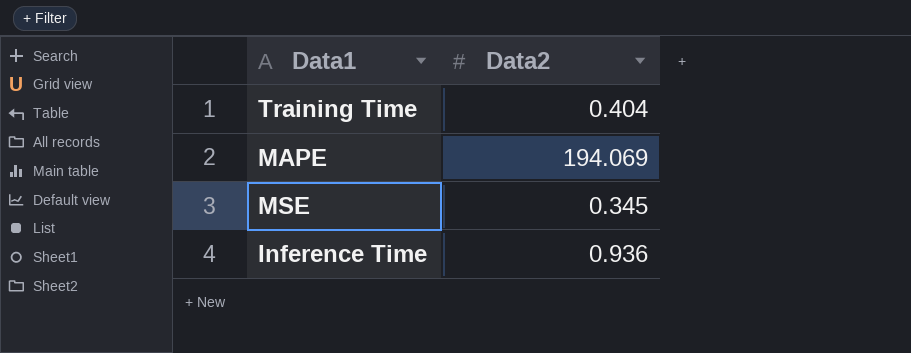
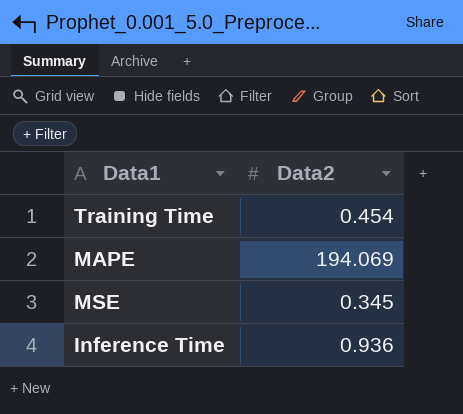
Training Time | Data2: 0.404 -> 0.454

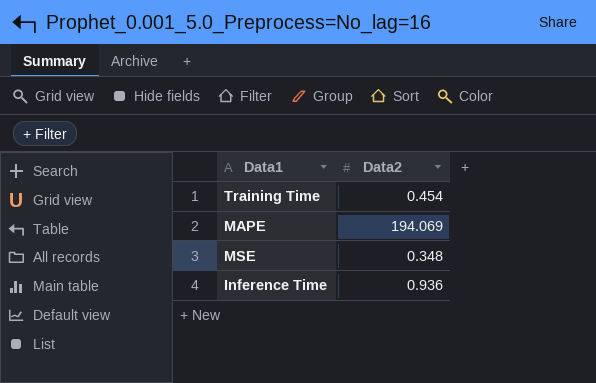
MSE | Data2: 0.345 -> 0.348

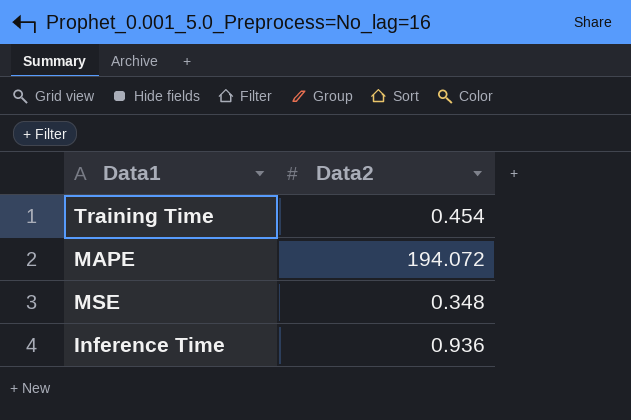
MAPE | Data2: 194.069 -> 194.072

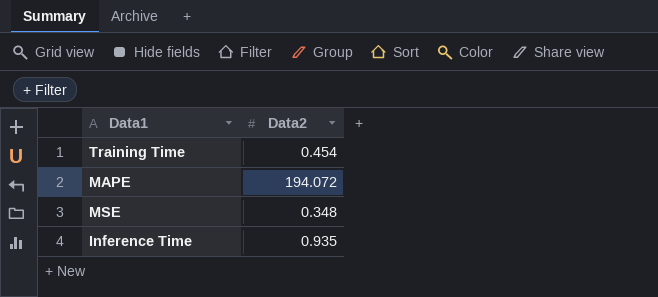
Inference Time | Data2: 0.936 -> 0.935

